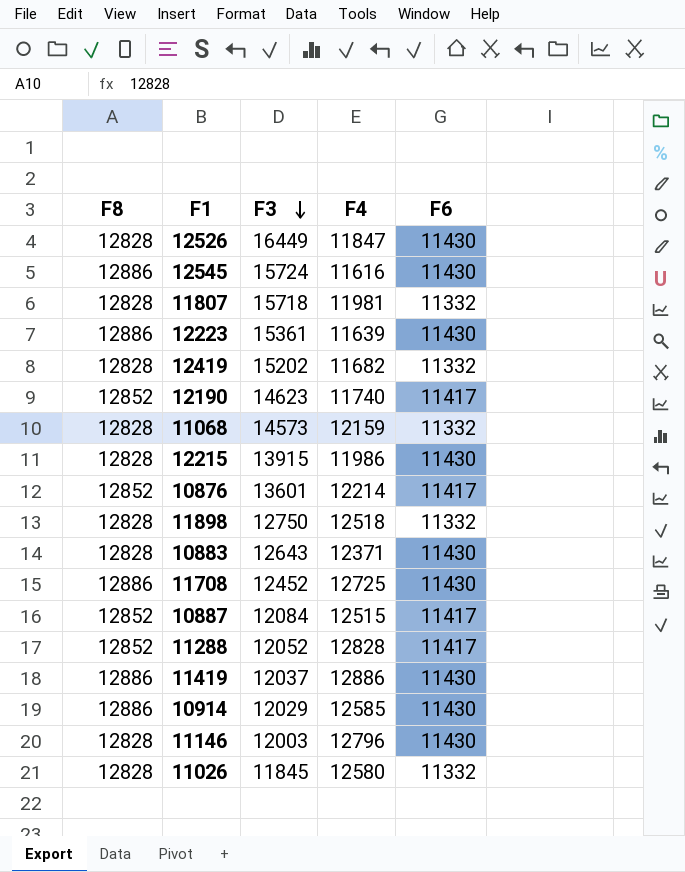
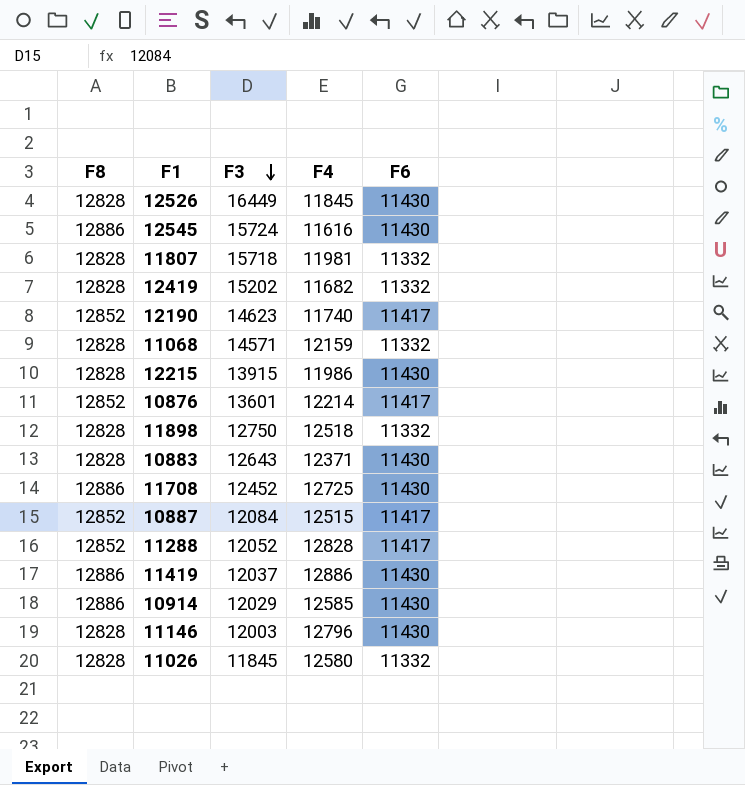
row 12223: 12886 | 15361 | 11639 | 11430 -> none
12526 | F4: 11847 -> 11845
11068 | F3: 14573 -> 14571

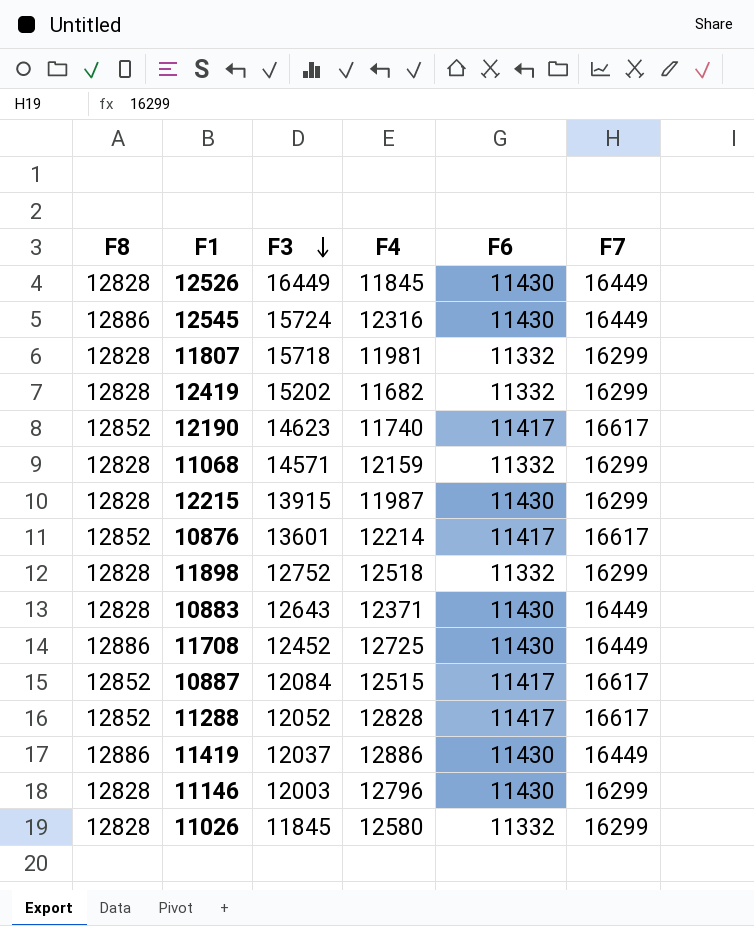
column F7 | position: none -> 6
row 10914: 12886 | 12029 | 12585 | 11430 -> none
12545 | F4: 11616 -> 12316
12215 | F4: 11986 -> 11987
11898 | F3: 12750 -> 12752

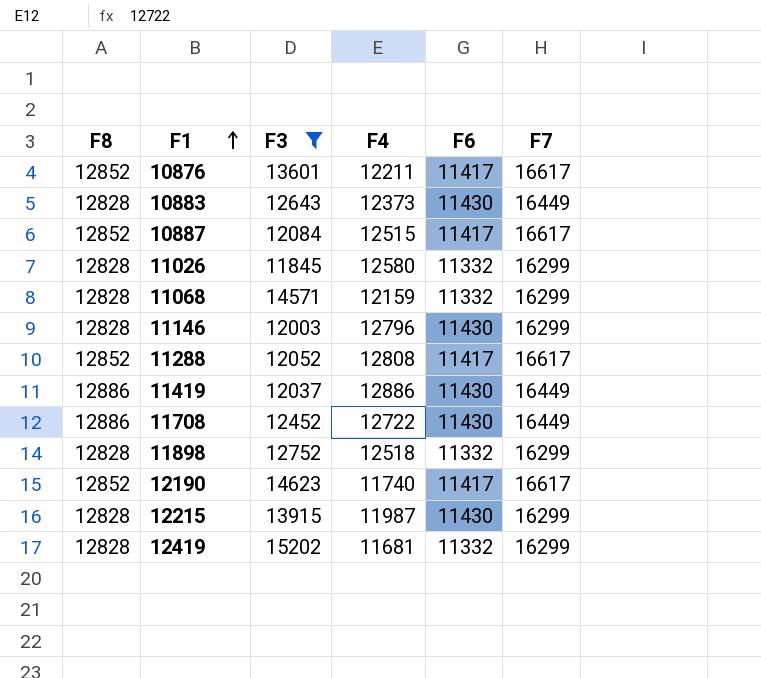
filter: none -> F3 <= 15202
row order: F3 descending -> F1 ascending
10876 | F4: 12214 -> 12211
10883 | F4: 12371 -> 12373
11288 | F4: 12828 -> 12808
11708 | F4: 12725 -> 12722
12419 | F4: 11682 -> 11681

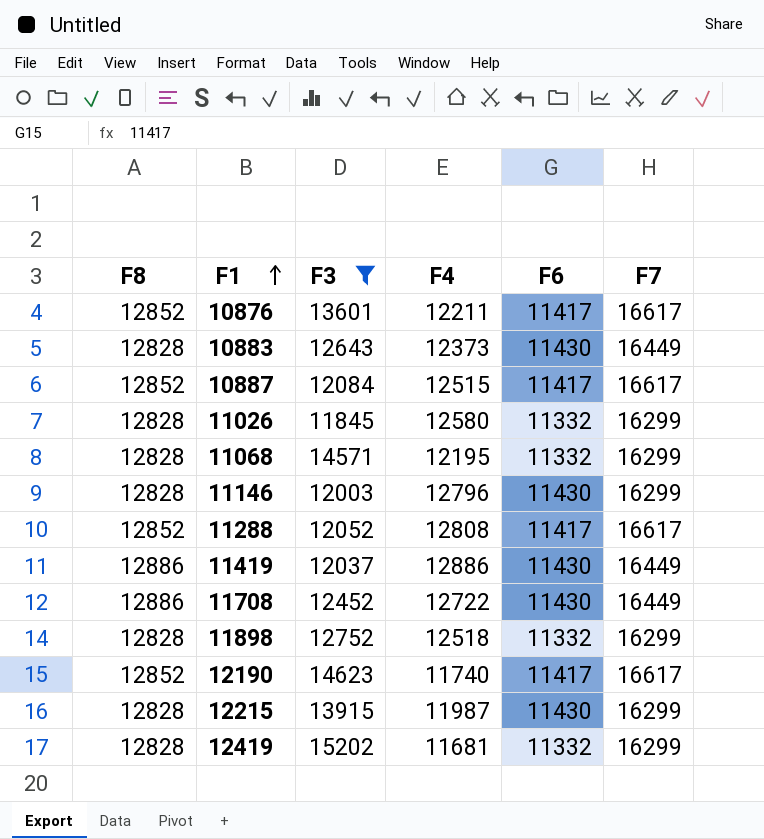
11068 | F4: 12159 -> 12195

